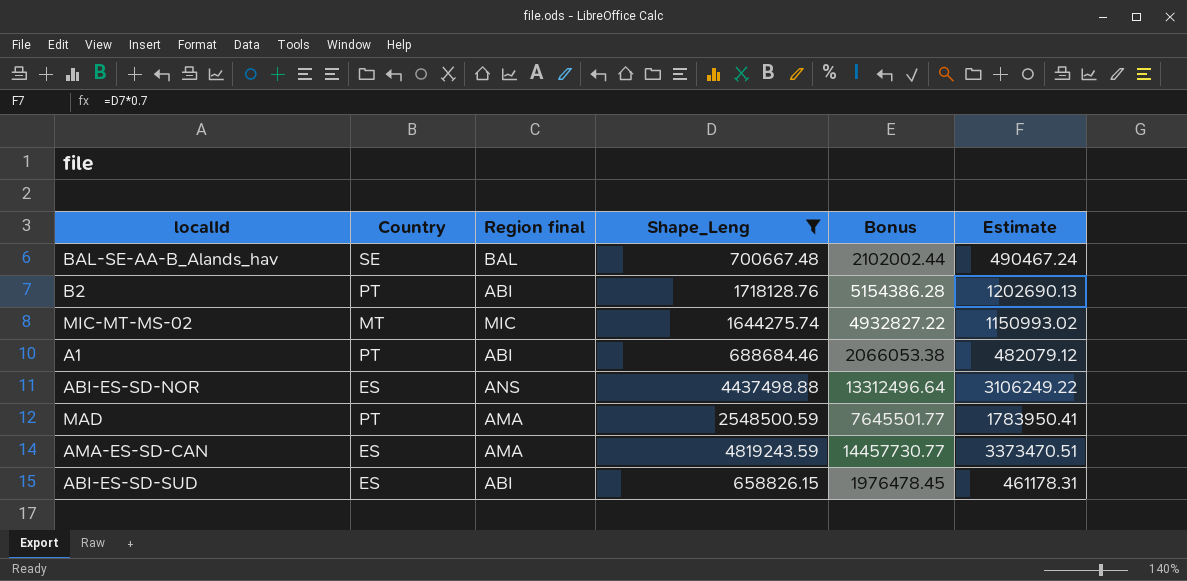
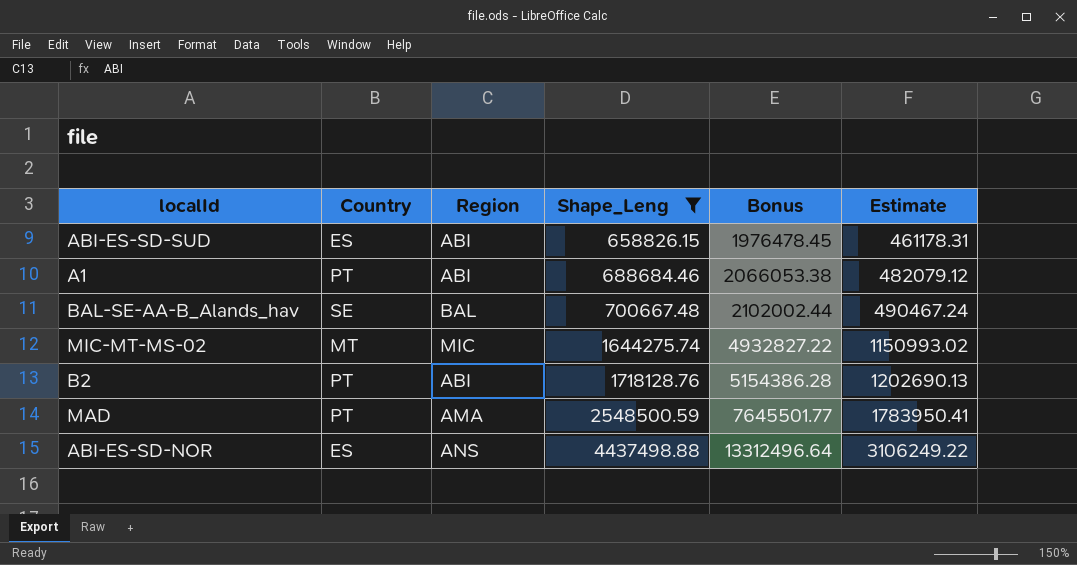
row order: none -> Shape_Leng ascending
column name: Region final -> Region
row AMA-ES-SD-CAN: ES | AMA | 4819243.59 | 14457730.77 | 3373470.51 -> none

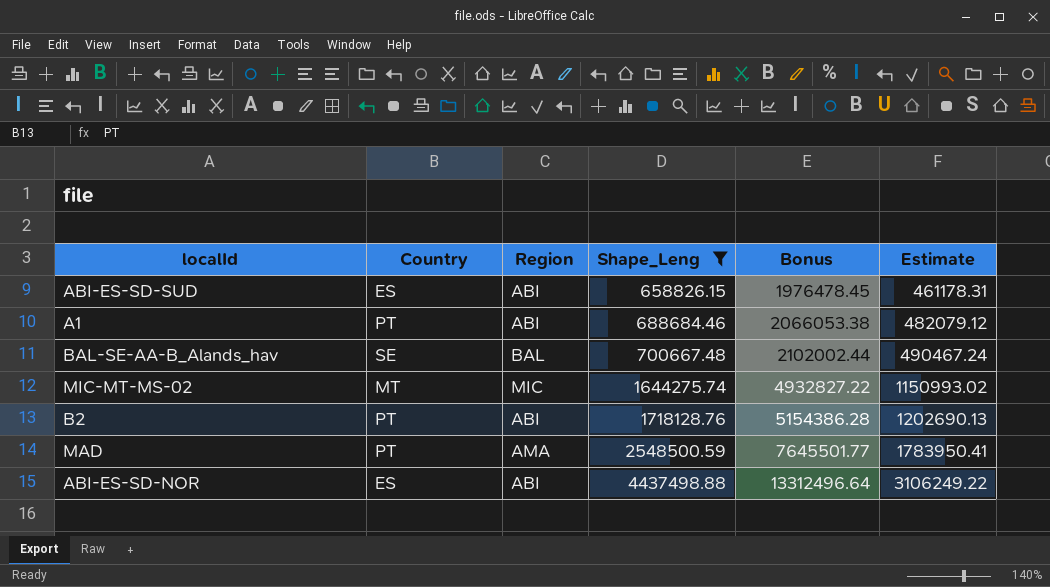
ABI-ES-SD-NOR | Region: ANS -> ABI

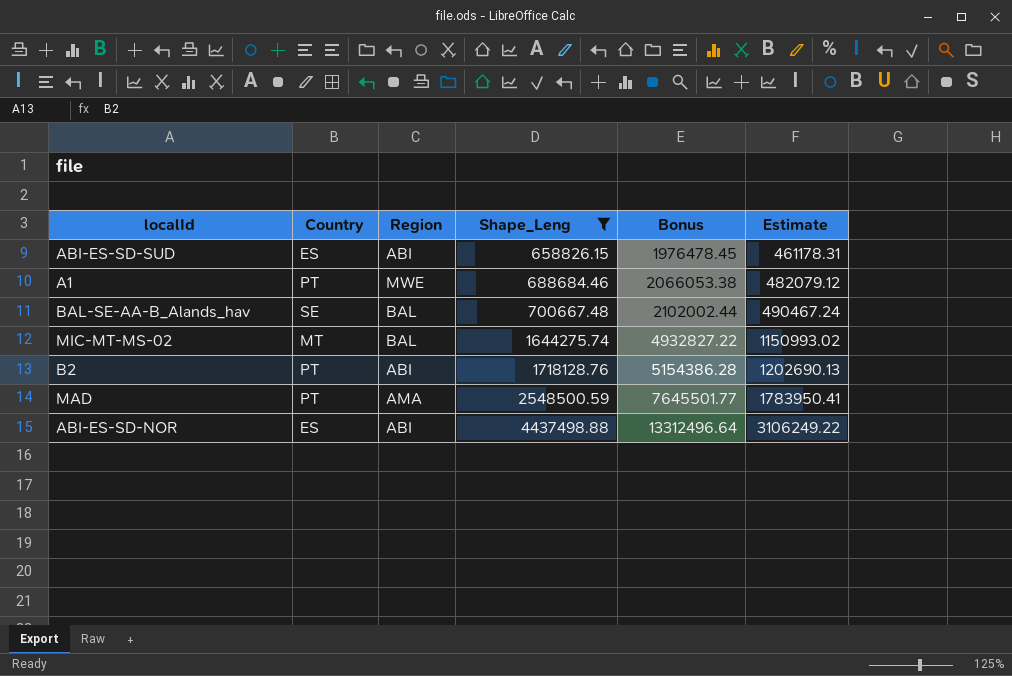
A1 | Region: ABI -> MWE
MIC-MT-MS-02 | Region: MIC -> BAL

